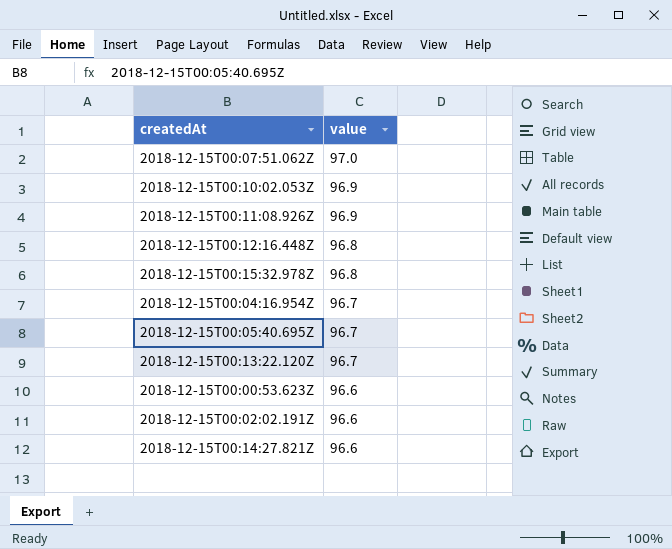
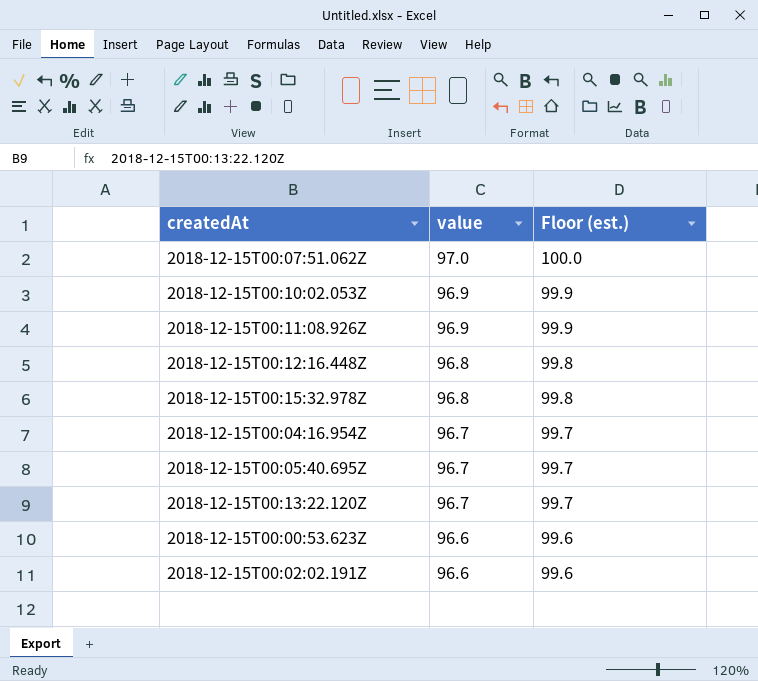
column Floor (est.) | formula: none -> [value] + 3
row 2018-12-15T00:14:27.821Z: 96.6 -> none

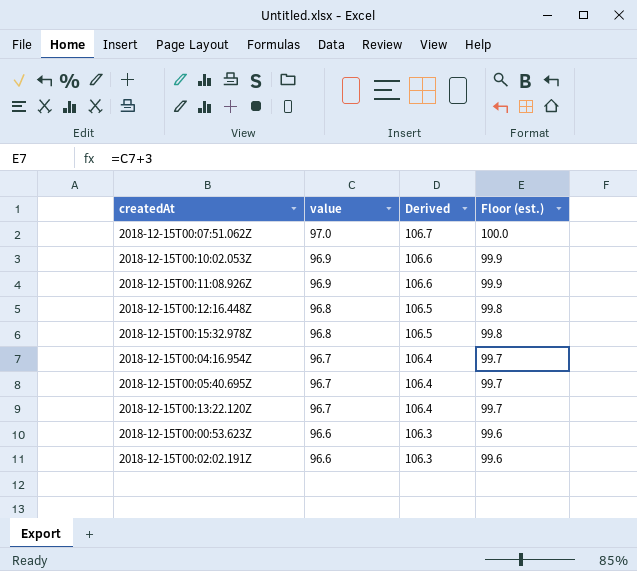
column Derived | formula: none -> [value] * 1.1

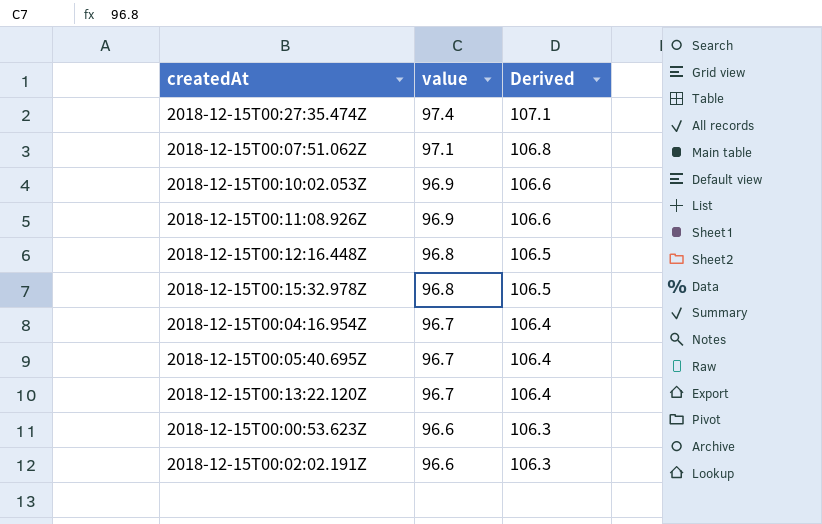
column Floor (est.) | formula: [value] + 3 -> none
row 2018-12-15T00:27:35.474Z: none -> 97.4 | 107.1
2018-12-15T00:07:51.062Z | value: 97.0 -> 97.1
2018-12-15T00:07:51.062Z | Derived: 106.7 -> 106.8

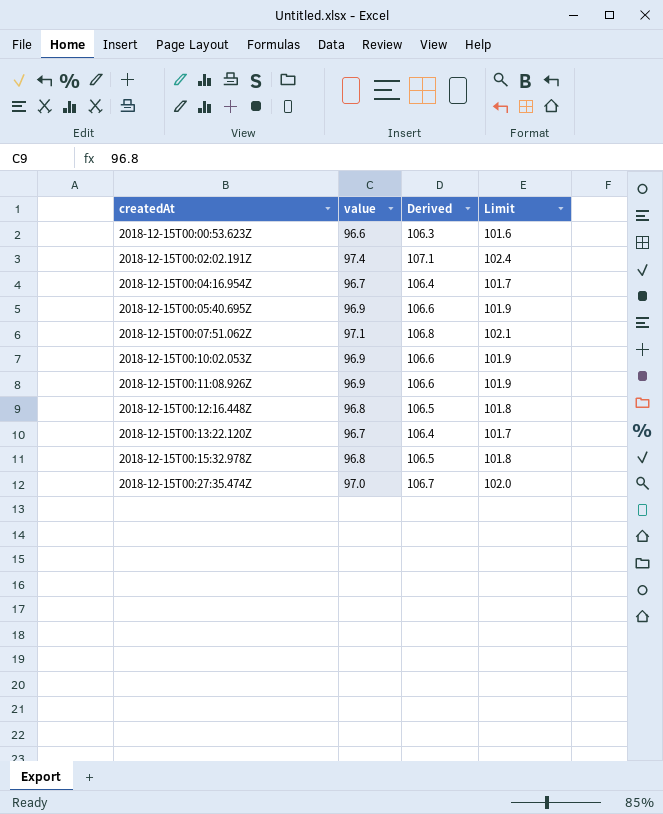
row order: value descending -> createdAt ascending
column Limit | formula: none -> [value] + 5
2018-12-15T00:02:02.191Z | value: 96.6 -> 97.4
2018-12-15T00:02:02.191Z | Derived: 106.3 -> 107.1
2018-12-15T00:05:40.695Z | value: 96.7 -> 96.9
2018-12-15T00:05:40.695Z | Derived: 106.4 -> 106.6
2018-12-15T00:27:35.474Z | value: 97.4 -> 97.0
2018-12-15T00:27:35.474Z | Derived: 107.1 -> 106.7

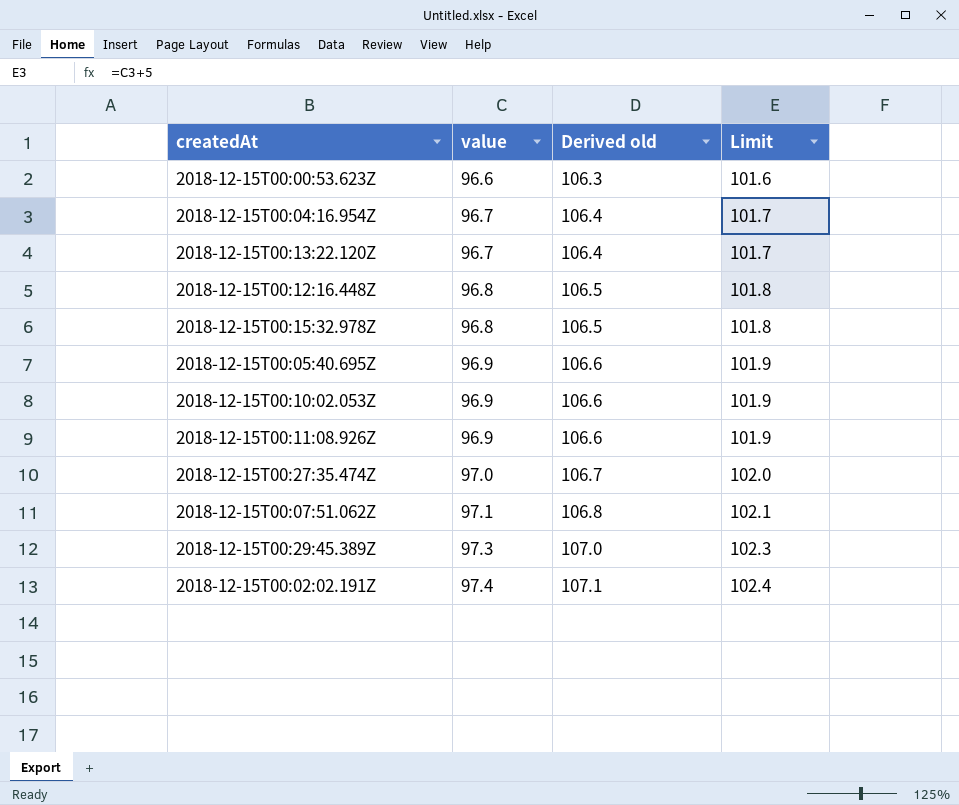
row order: createdAt ascending -> value ascending
column name: Derived -> Derived old
row 2018-12-15T00:29:45.389Z: none -> 97.3 | 107.0 | 102.3

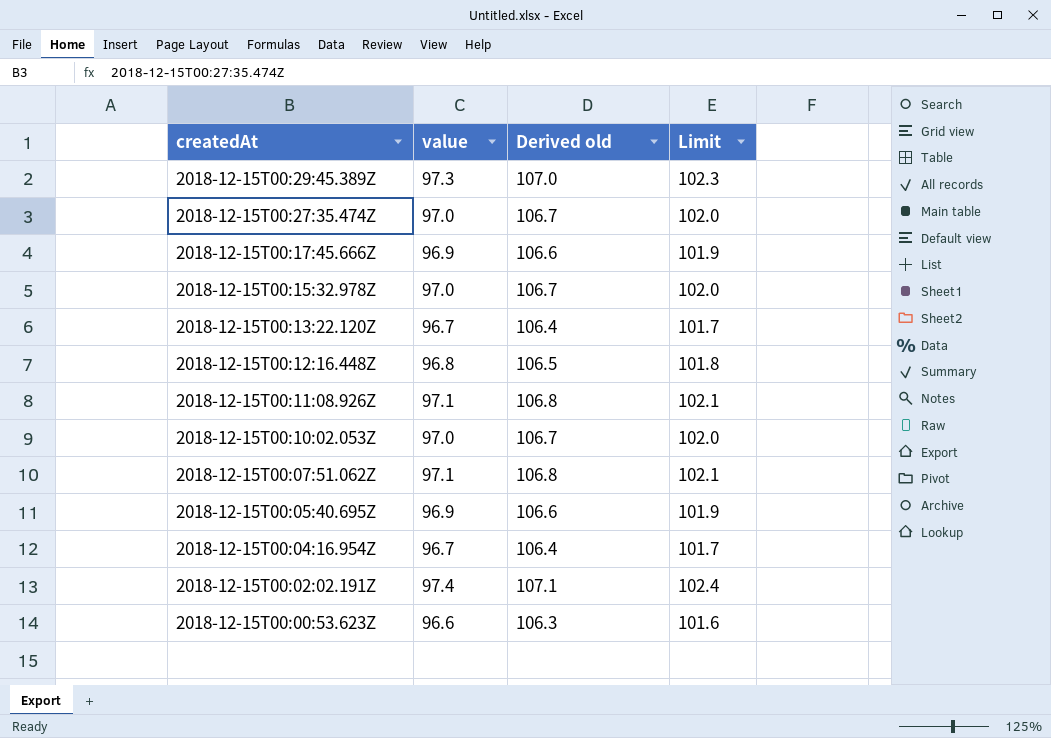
row order: value ascending -> createdAt descending
row 2018-12-15T00:17:45.666Z: none -> 96.9 | 106.6 | 101.9
2018-12-15T00:15:32.978Z | value: 96.8 -> 97.0
2018-12-15T00:15:32.978Z | Derived old: 106.5 -> 106.7
2018-12-15T00:15:32.978Z | Limit: 101.8 -> 102.0
2018-12-15T00:11:08.926Z | value: 96.9 -> 97.1
2018-12-15T00:11:08.926Z | Derived old: 106.6 -> 106.8
2018-12-15T00:11:08.926Z | Limit: 101.9 -> 102.1
2018-12-15T00:10:02.053Z | value: 96.9 -> 97.0
2018-12-15T00:10:02.053Z | Derived old: 106.6 -> 106.7
2018-12-15T00:10:02.053Z | Limit: 101.9 -> 102.0

